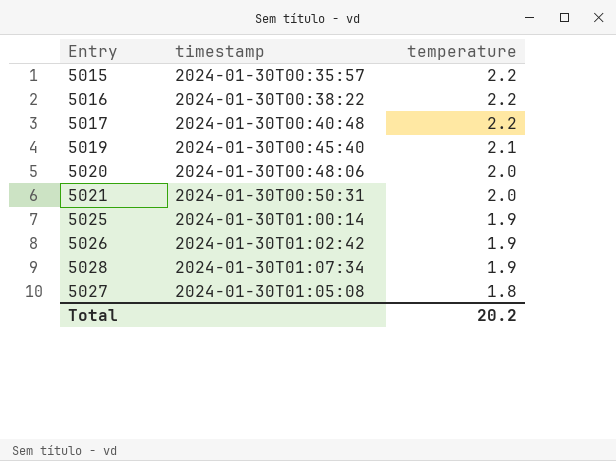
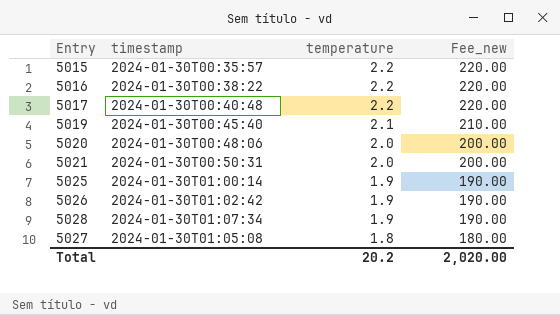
column Fee_new | formula: none -> [temperature] * 100

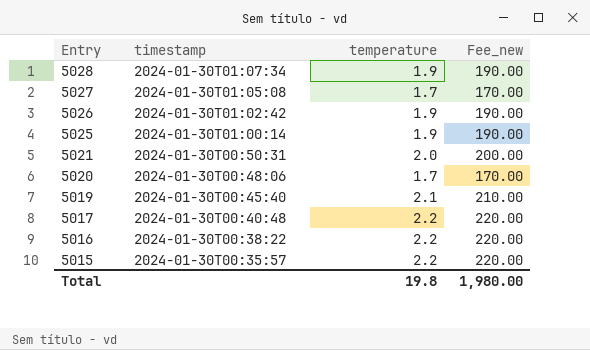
row order: temperature descending -> Entry descending
5027 | temperature: 1.8 -> 1.7
5027 | Fee_new: 180.00 -> 170.00
5020 | temperature: 2.0 -> 1.7
5020 | Fee_new: 200.00 -> 170.00
Total | temperature: 20.2 -> 19.8
Total | Fee_new: 2,020.00 -> 1,980.00

